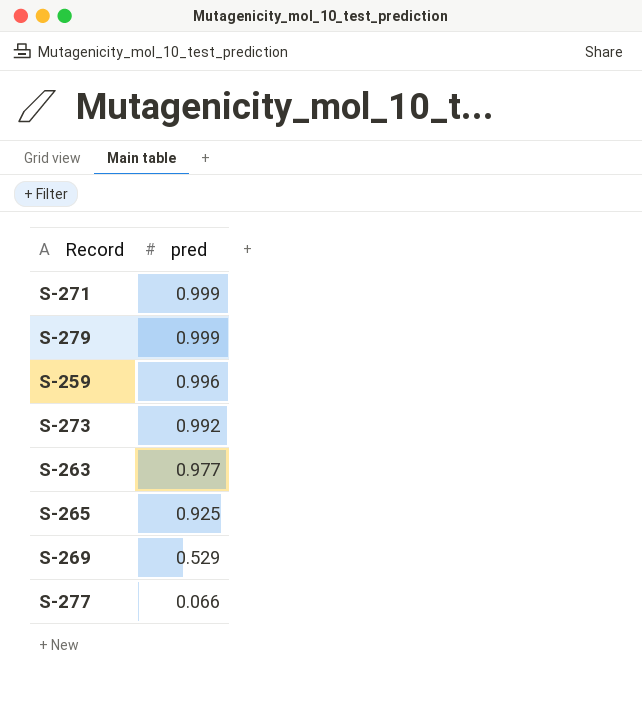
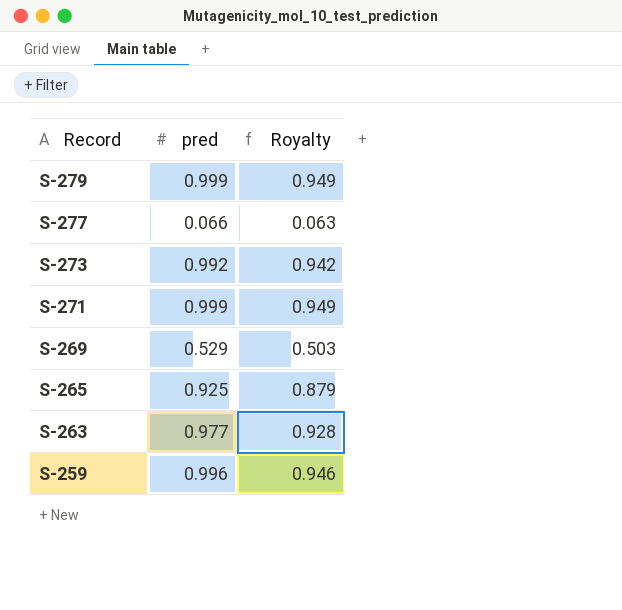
row order: pred descending -> Record descending
column Royalty | formula: none -> [pred] * 0.95

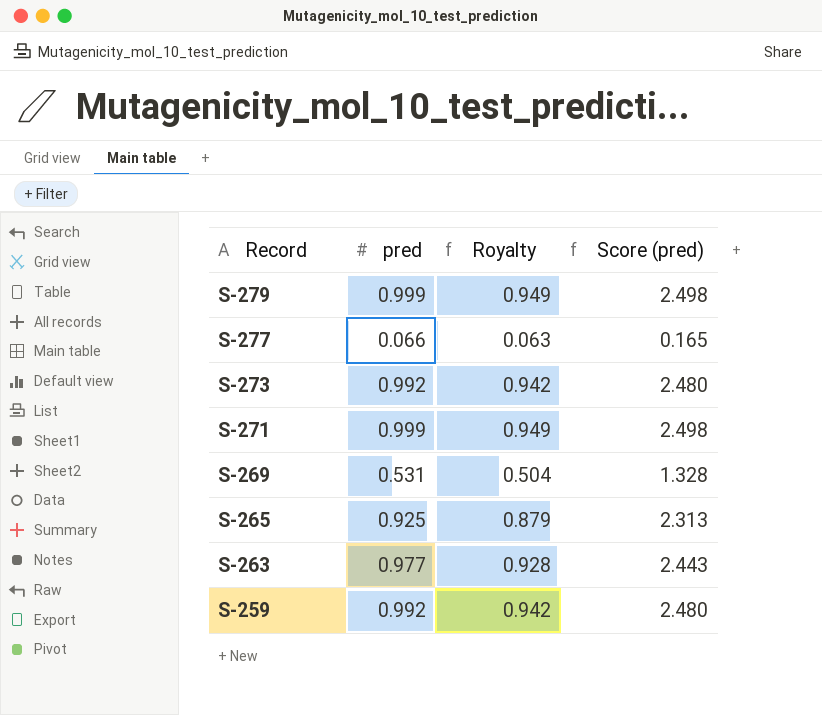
column Score (pred) | formula: none -> [pred] * 2.5
S-269 | pred: 0.529 -> 0.531
S-269 | Royalty: 0.503 -> 0.504
S-259 | pred: 0.996 -> 0.992
S-259 | Royalty: 0.946 -> 0.942

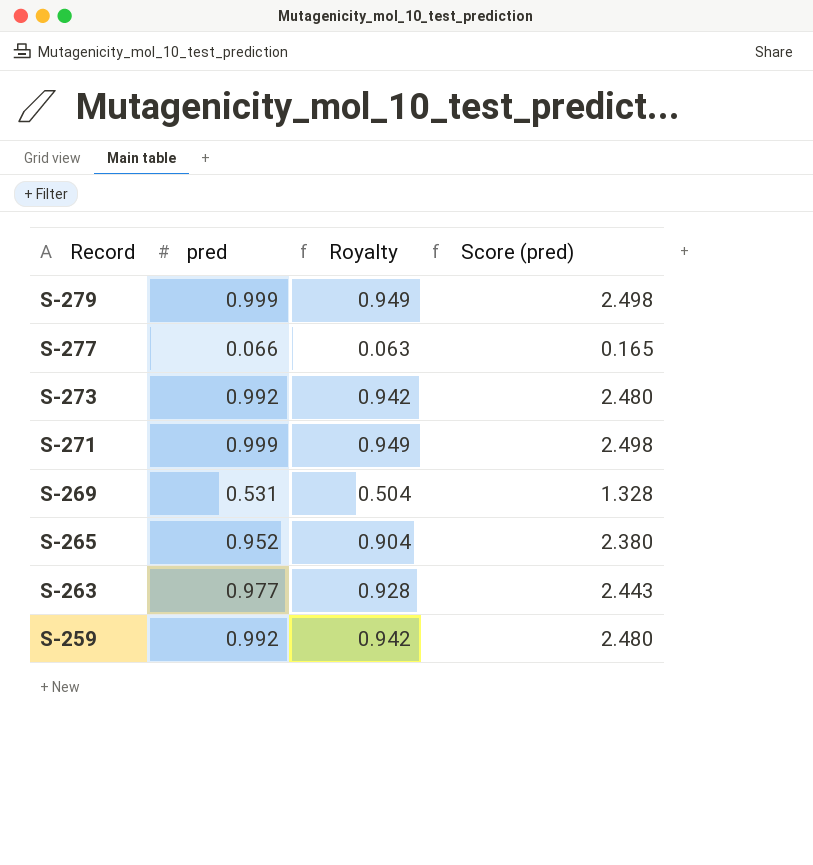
S-265 | pred: 0.925 -> 0.952
S-265 | Royalty: 0.879 -> 0.904
S-265 | Score (pred): 2.313 -> 2.380

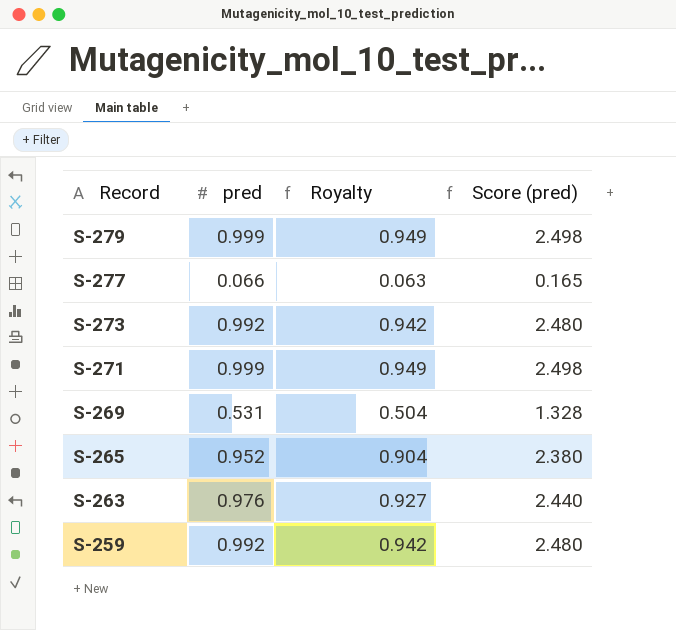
S-263 | pred: 0.977 -> 0.976
S-263 | Royalty: 0.928 -> 0.927
S-263 | Score (pred): 2.443 -> 2.440

